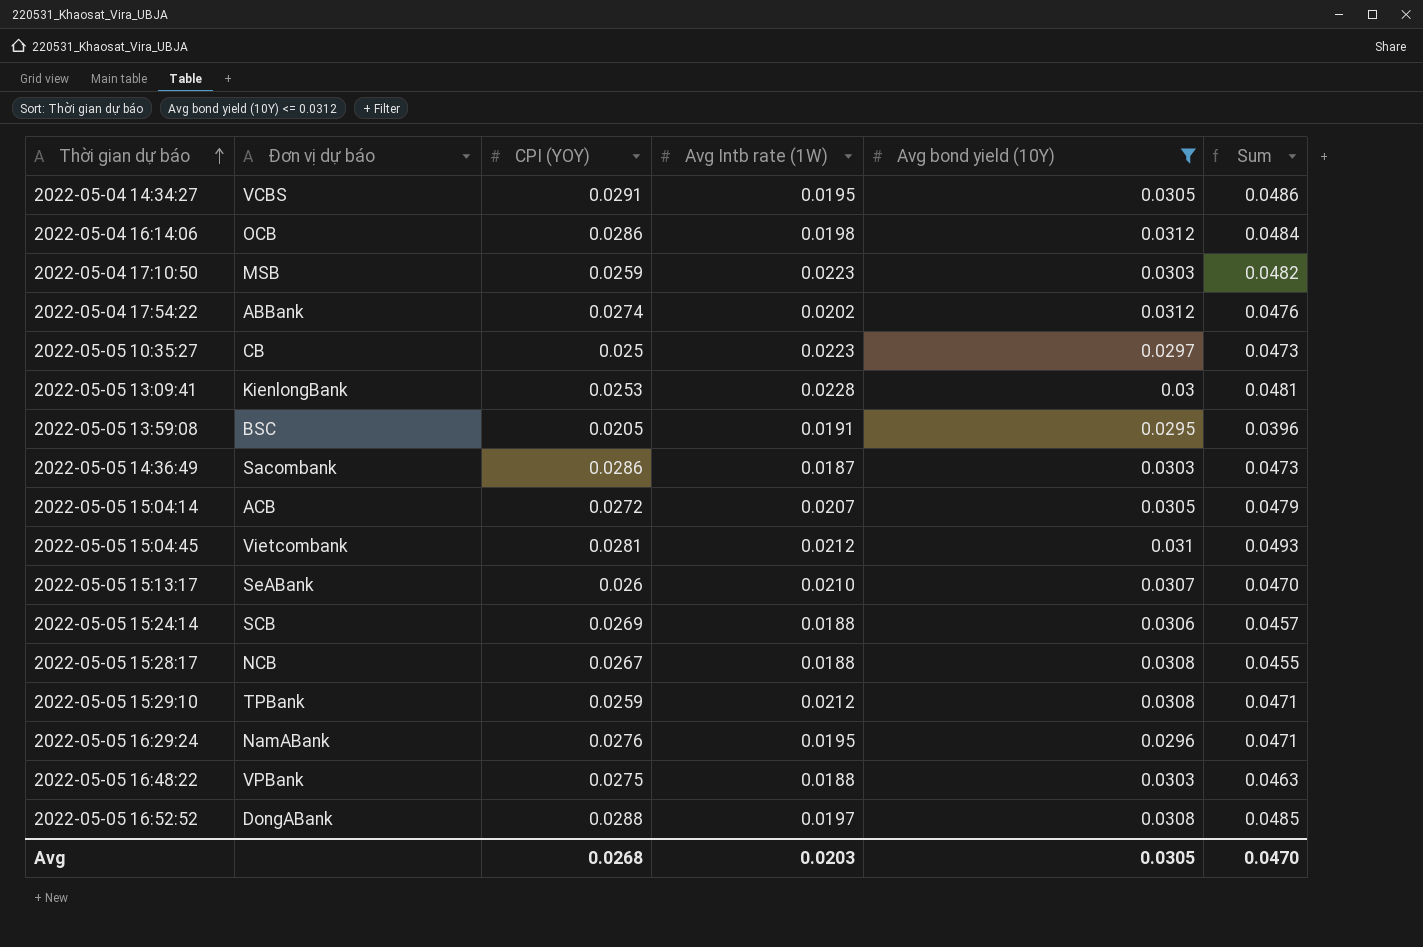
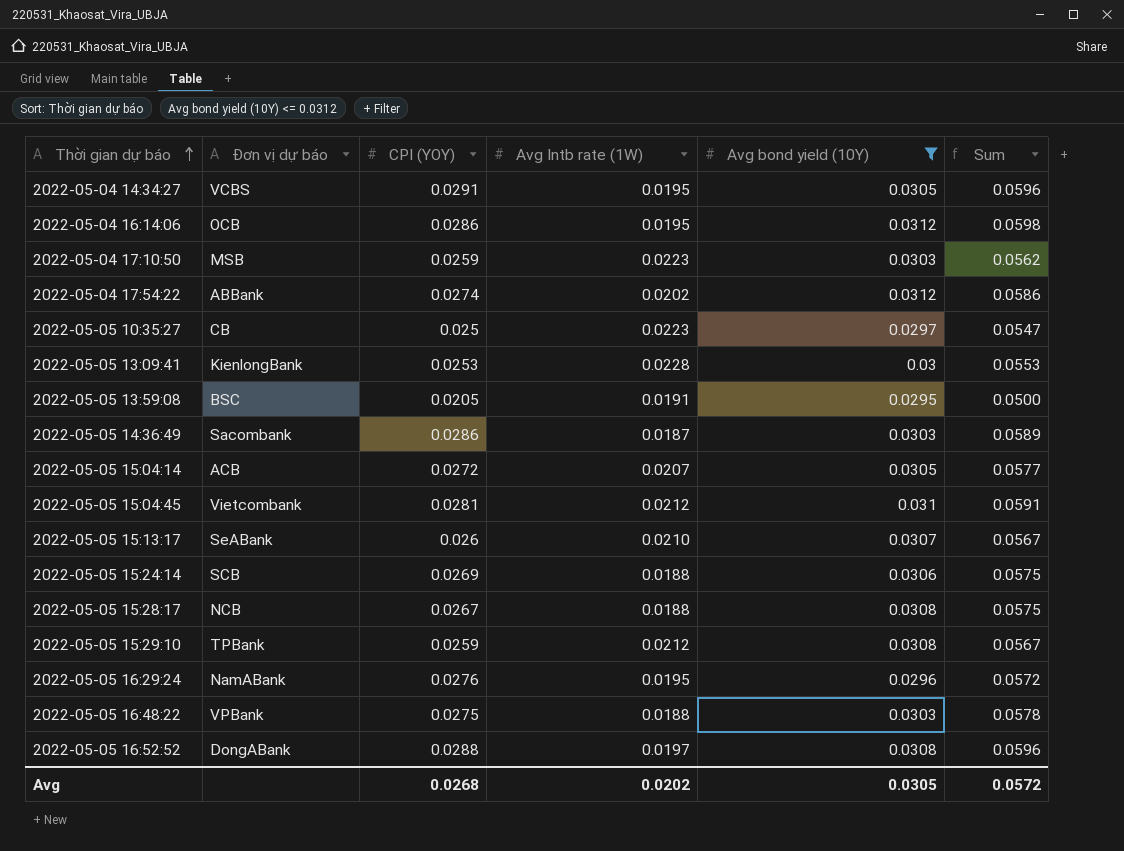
column Sum | formula: [CPI (YOY)] + [Avg Intb rate (1W)] -> [CPI (YOY)] + [Avg bond yield (10Y)]
2022-05-04 16:14:06 | Avg Intb rate (1W): 0.0198 -> 0.0195
Avg | Avg Intb rate (1W): 0.0203 -> 0.0202
Avg | Sum: 0.0470 -> 0.0572

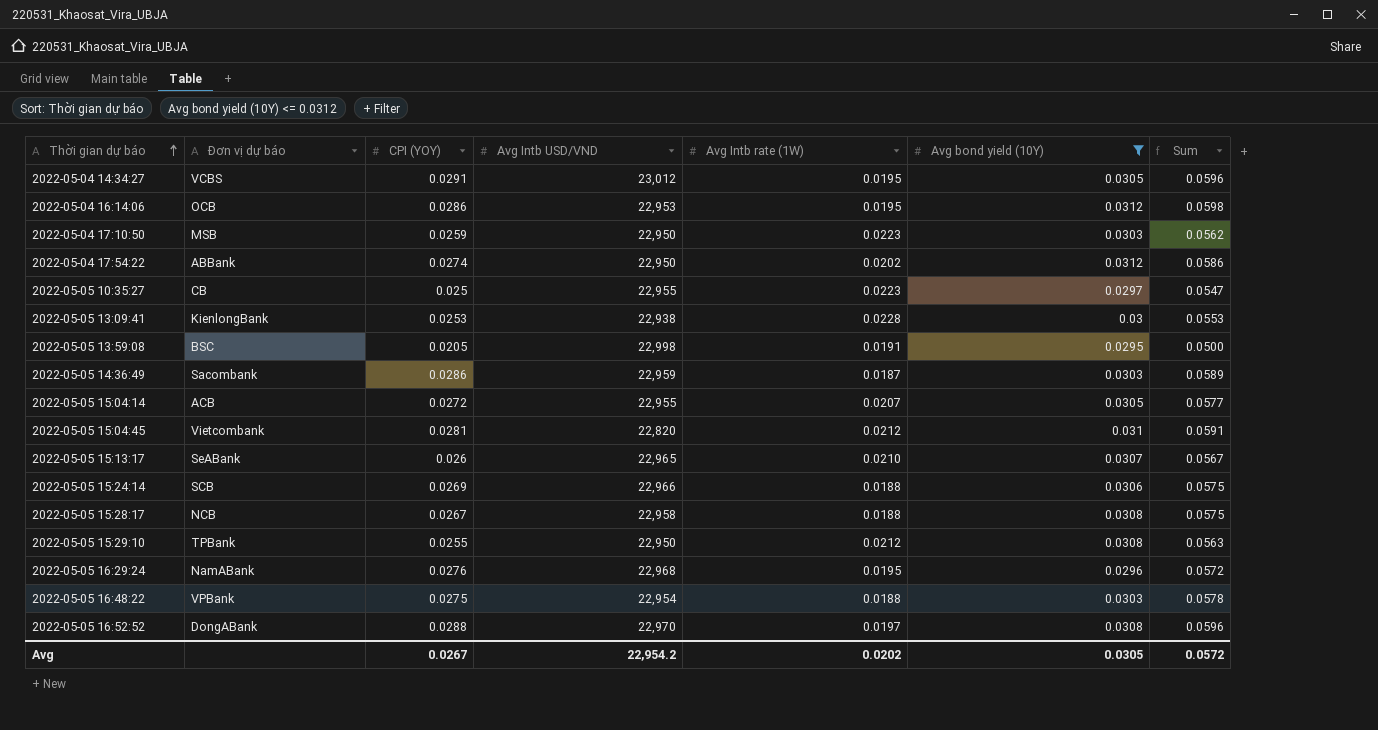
column Avg Intb USD/VND | position: none -> 4
2022-05-05 15:29:10 | CPI (YOY): 0.0259 -> 0.0255
2022-05-05 15:29:10 | Sum: 0.0567 -> 0.0563
Avg | CPI (YOY): 0.0268 -> 0.0267

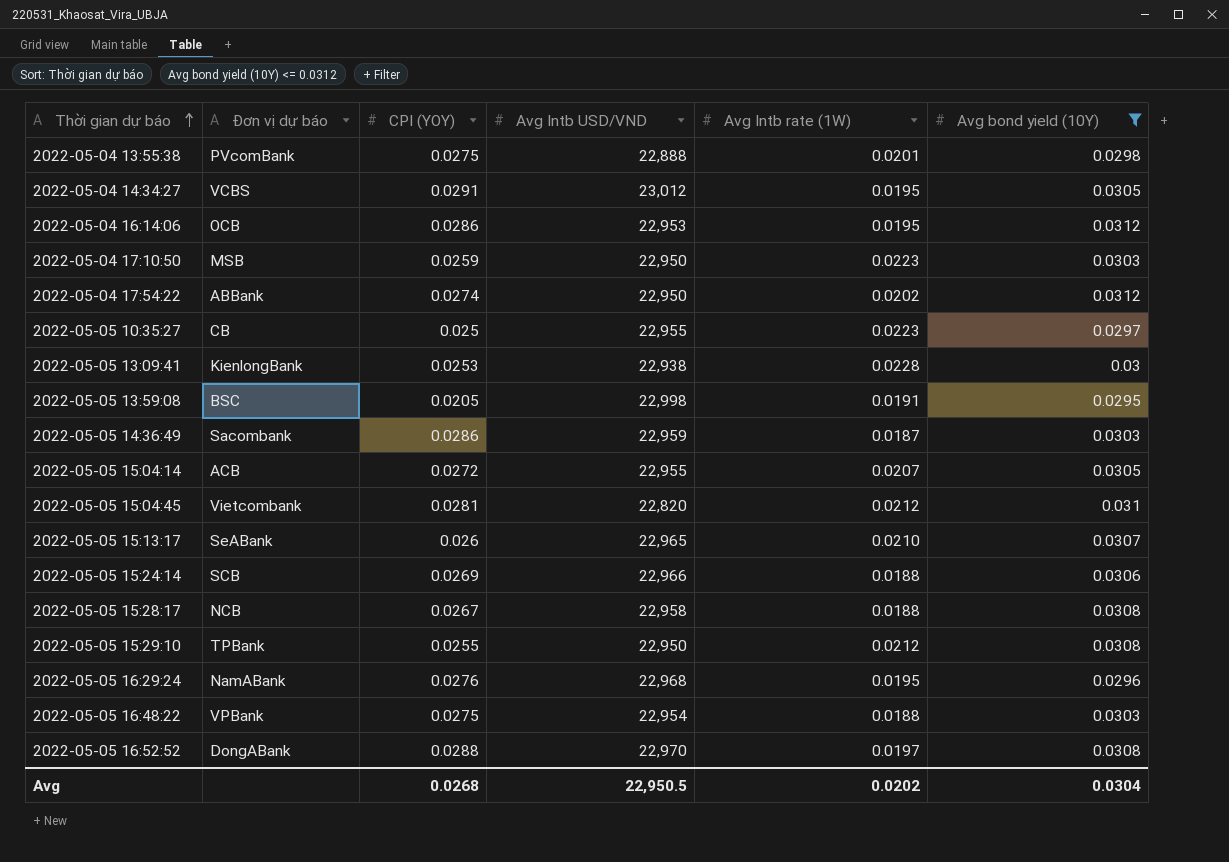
column Sum | formula: [CPI (YOY)] + [Avg bond yield (10Y)] -> none
row 2022-05-04 13:55:38: none -> PVcomBank | 0.0275 | 22,888 | 0.0201 | 0.0298
Avg | CPI (YOY): 0.0267 -> 0.0268
Avg | Avg Intb USD/VND: 22,954.2 -> 22,950.5
Avg | Avg bond yield (10Y): 0.0305 -> 0.0304

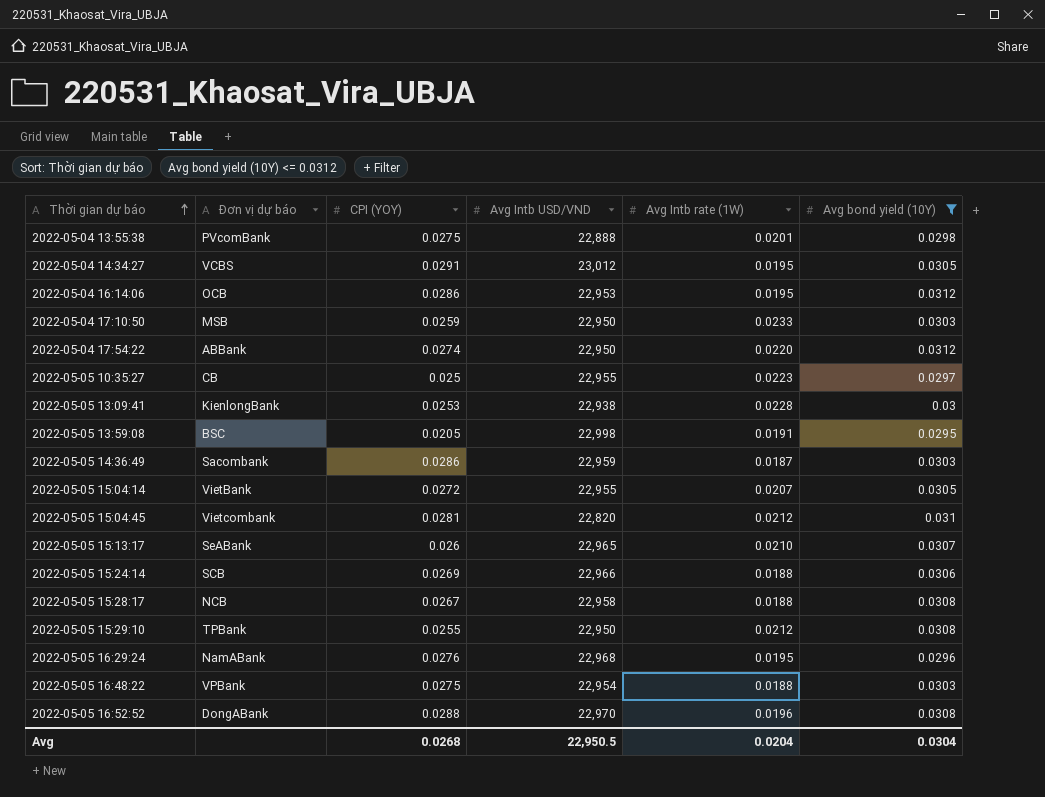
2022-05-04 17:10:50 | Avg Intb rate (1W): 0.0223 -> 0.0233
2022-05-04 17:54:22 | Avg Intb rate (1W): 0.0202 -> 0.0220
2022-05-05 15:04:14 | Đơn vị dự báo: ACB -> VietBank
2022-05-05 16:52:52 | Avg Intb rate (1W): 0.0197 -> 0.0196
Avg | Avg Intb rate (1W): 0.0202 -> 0.0204

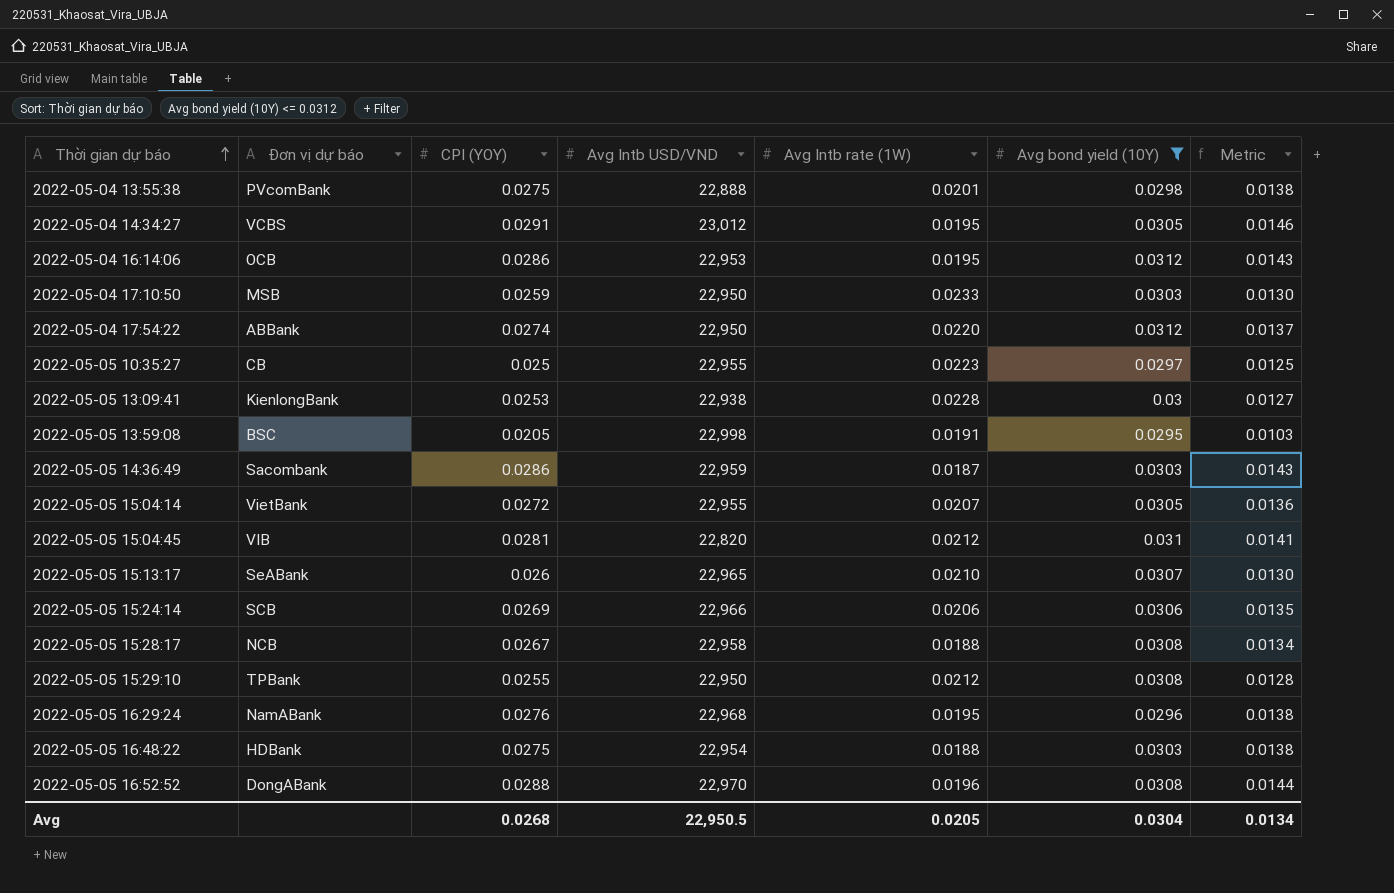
column Metric | formula: none -> [CPI (YOY)] * 0.5
2022-05-05 15:04:45 | Đơn vị dự báo: Vietcombank -> VIB
2022-05-05 15:24:14 | Avg Intb rate (1W): 0.0188 -> 0.0206
2022-05-05 16:48:22 | Đơn vị dự báo: VPBank -> HDBank
Avg | Avg Intb rate (1W): 0.0204 -> 0.0205

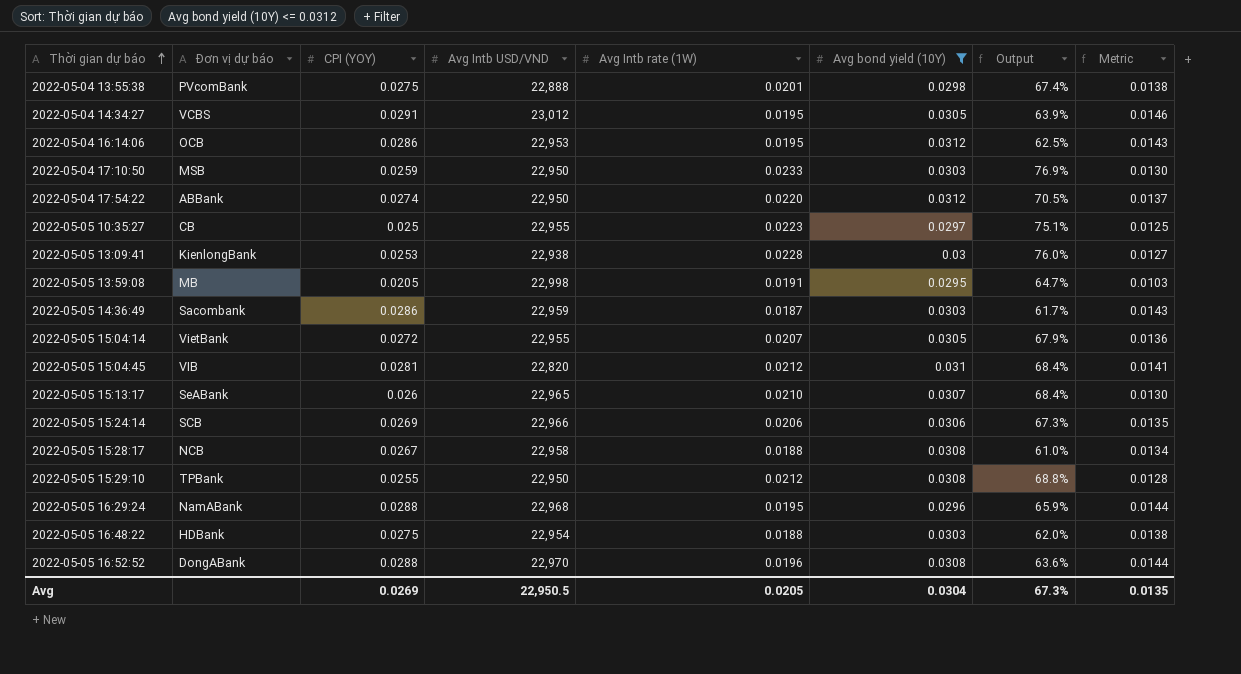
column Output | formula: none -> [Avg Intb rate (1W)] / [Avg bond yield (10Y)]
2022-05-05 13:59:08 | Đơn vị dự báo: BSC -> MB
2022-05-05 16:29:24 | CPI (YOY): 0.0276 -> 0.0288
2022-05-05 16:29:24 | Metric: 0.0138 -> 0.0144
Avg | CPI (YOY): 0.0268 -> 0.0269
Avg | Metric: 0.0134 -> 0.0135

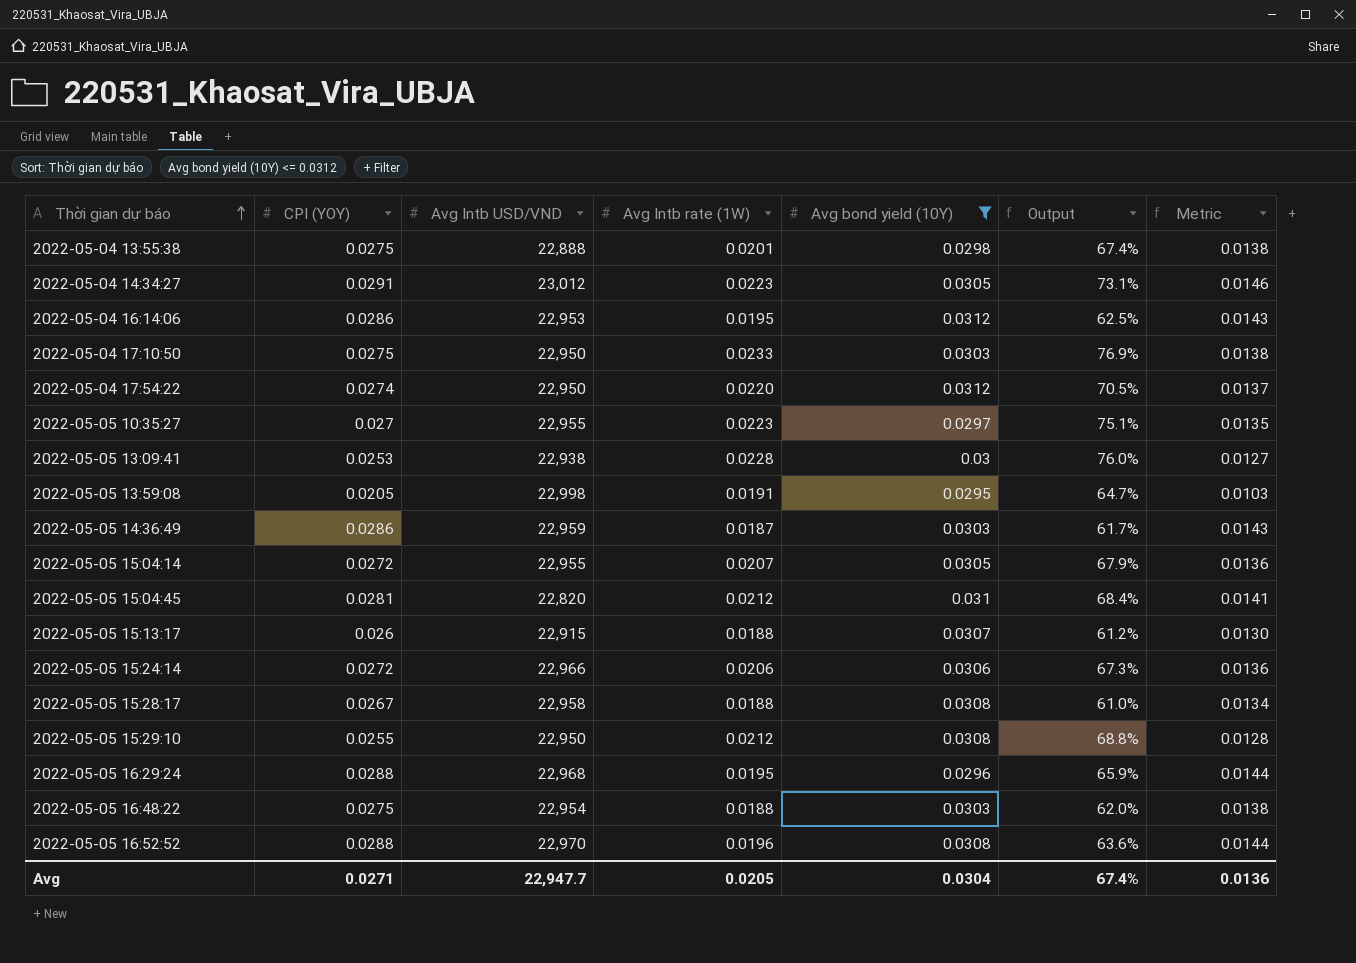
column Đơn vị dự báo | position: 2 -> none
2022-05-04 14:34:27 | Avg Intb rate (1W): 0.0195 -> 0.0223
2022-05-04 14:34:27 | Output: 63.9% -> 73.1%
2022-05-04 17:10:50 | CPI (YOY): 0.0259 -> 0.0275
2022-05-04 17:10:50 | Metric: 0.0130 -> 0.0138
2022-05-05 10:35:27 | CPI (YOY): 0.025 -> 0.027
2022-05-05 10:35:27 | Metric: 0.0125 -> 0.0135
2022-05-05 15:13:17 | Avg Intb USD/VND: 22,965 -> 22,915
2022-05-05 15:13:17 | Avg Intb rate (1W): 0.0210 -> 0.0188
2022-05-05 15:13:17 | Output: 68.4% -> 61.2%
2022-05-05 15:24:14 | CPI (YOY): 0.0269 -> 0.0272
2022-05-05 15:24:14 | Metric: 0.0135 -> 0.0136
Avg | CPI (YOY): 0.0269 -> 0.0271
Avg | Avg Intb USD/VND: 22,950.5 -> 22,947.7
Avg | Output: 67.3% -> 67.4%
Avg | Metric: 0.0135 -> 0.0136

